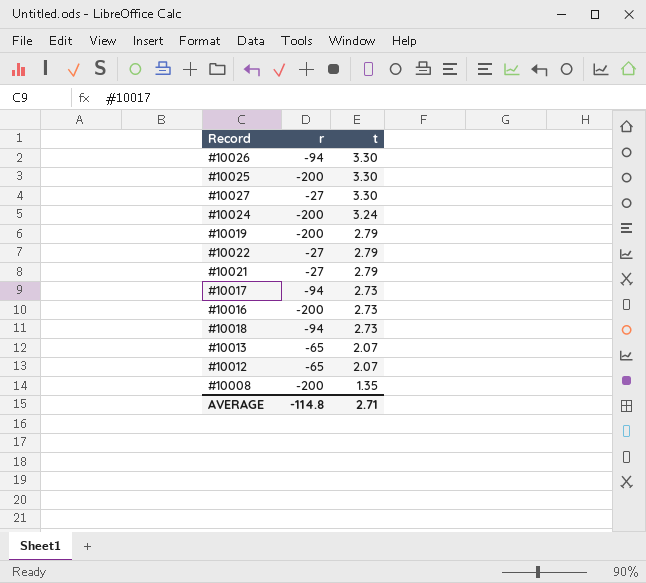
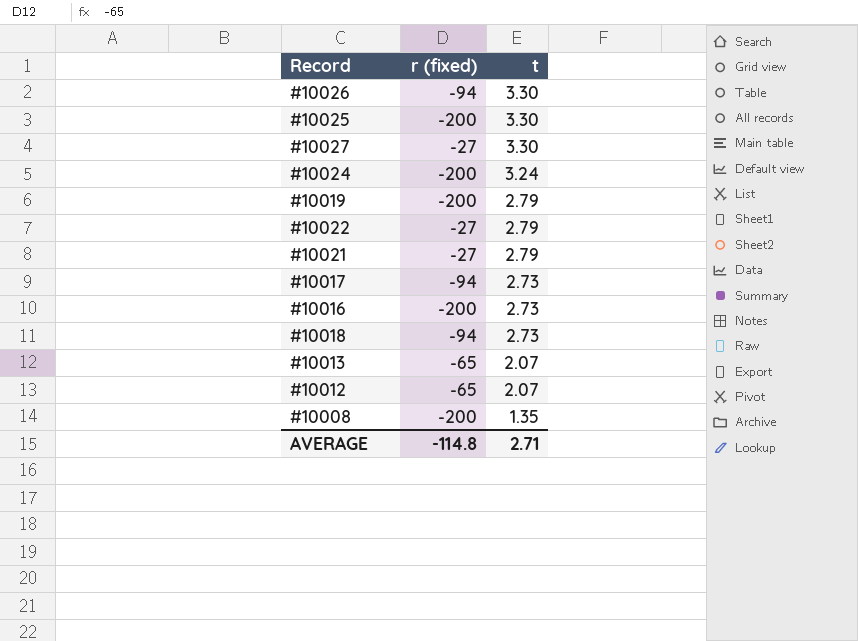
column name: r -> r (fixed)

